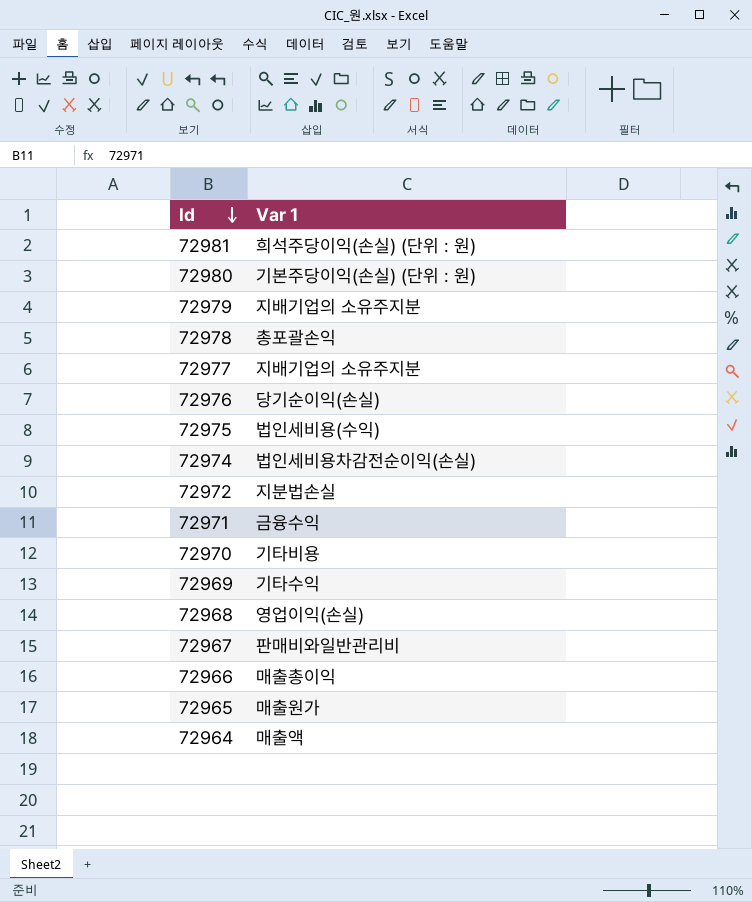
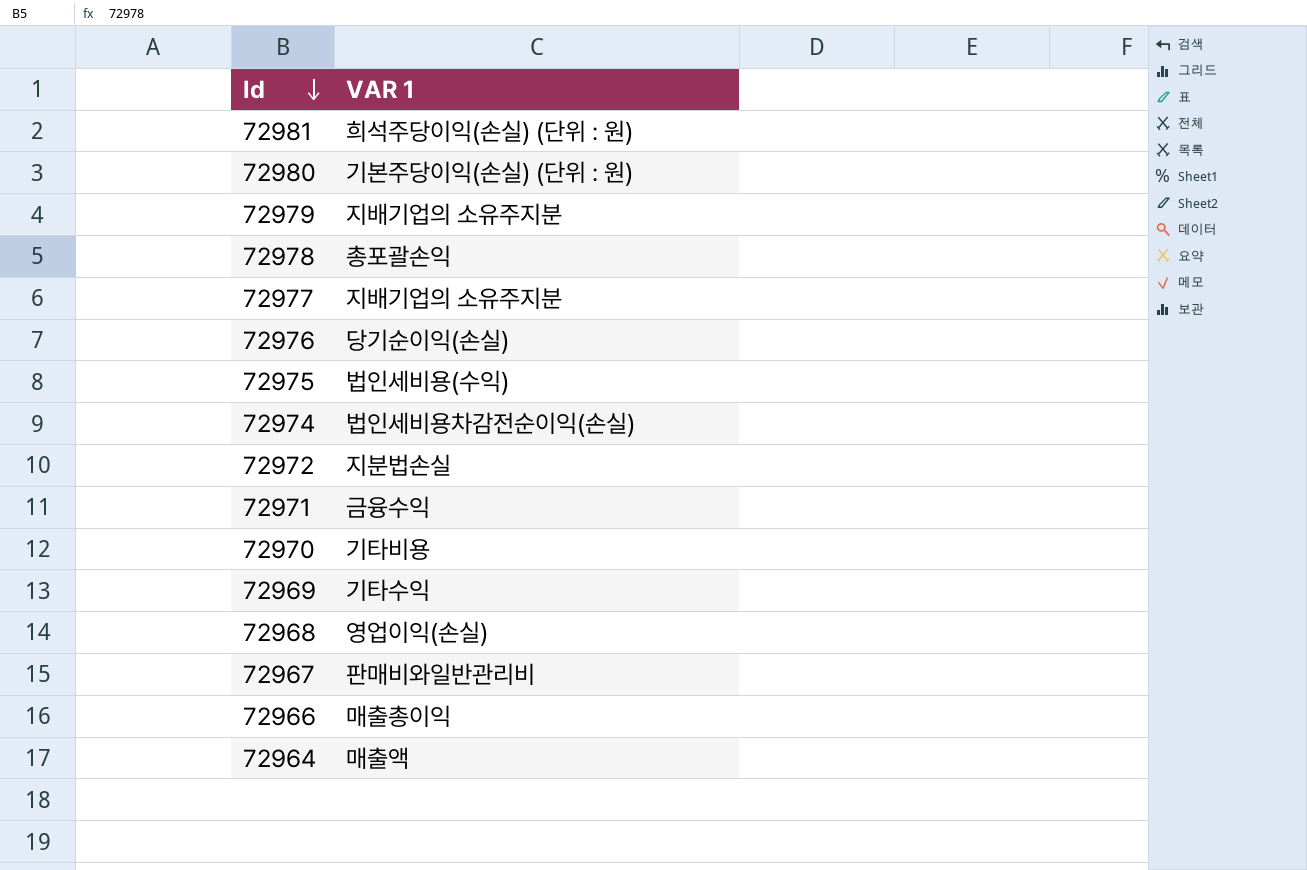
column name: Var 1 -> VAR 1
row 72965: 매출원가 -> none

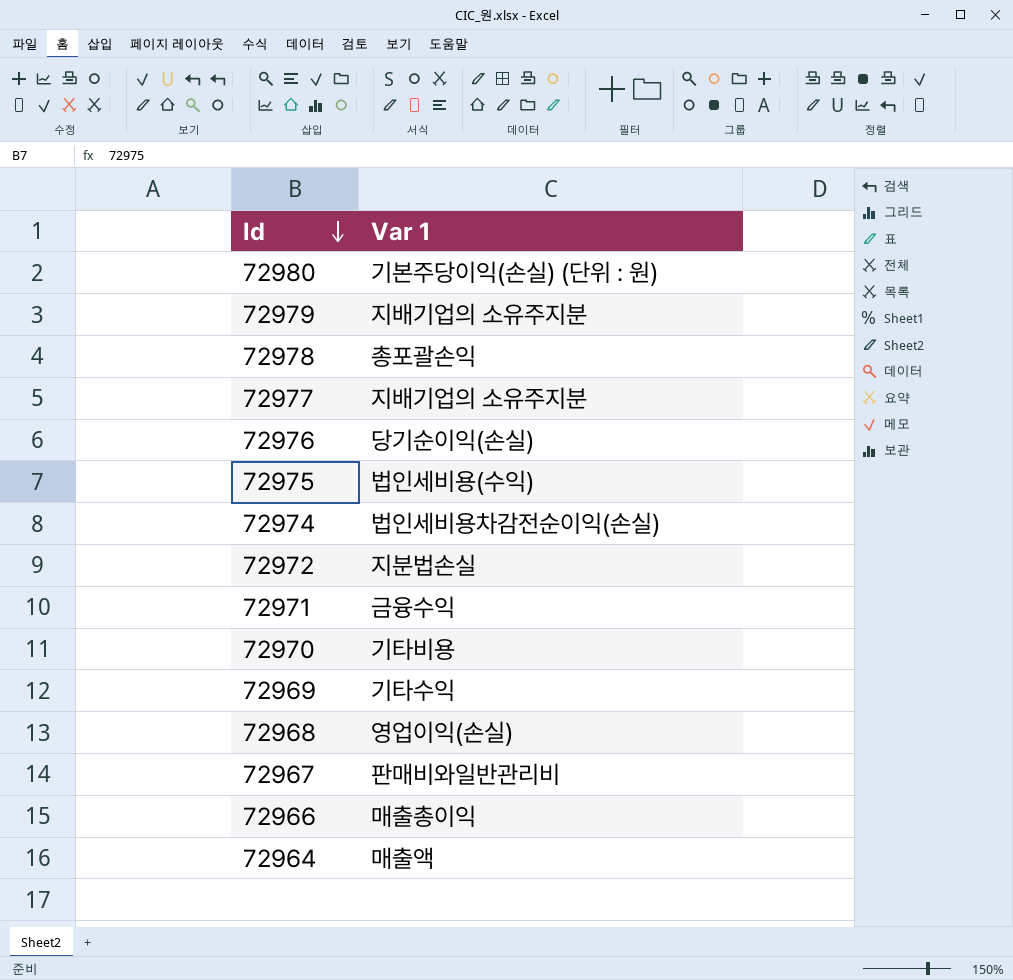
column name: VAR 1 -> Var 1
row 72981: 희석주당이익(손실) (단위 : 원) -> none

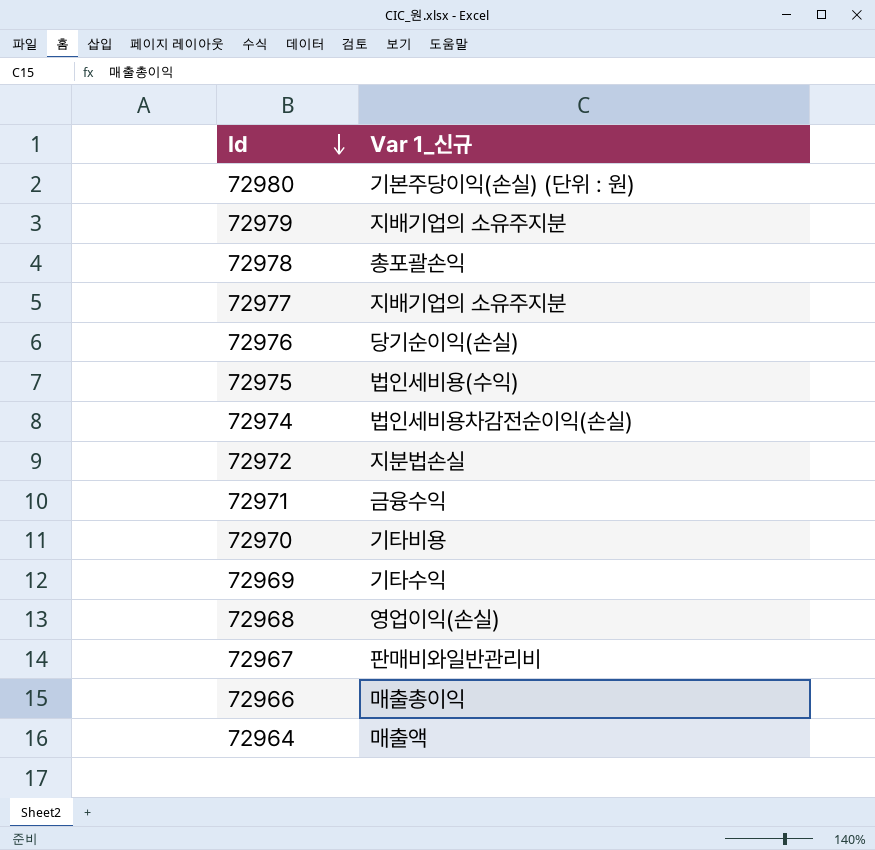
column name: Var 1 -> Var 1_신규

